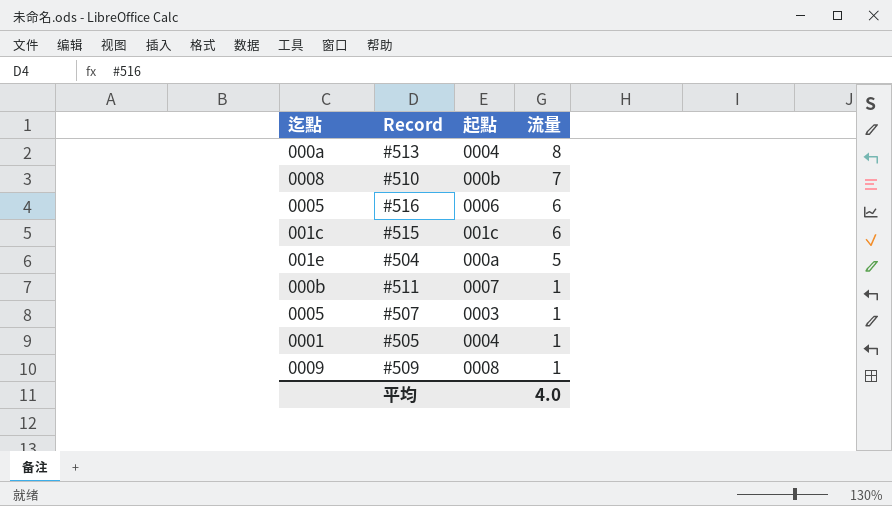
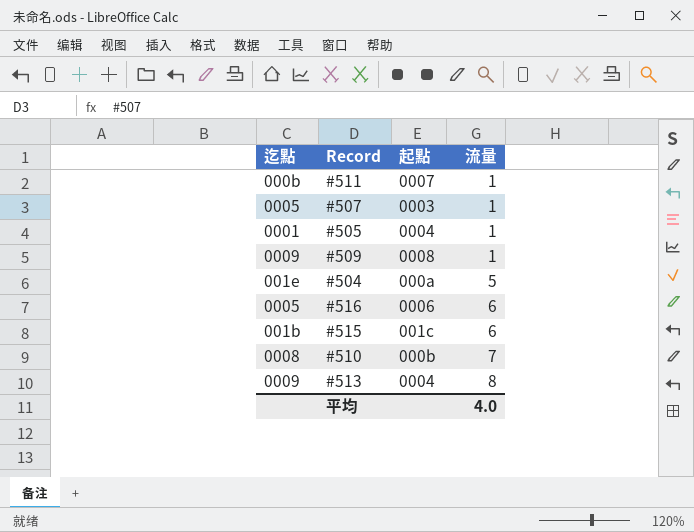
row order: 流量 descending -> 流量 ascending
#515 | 迄點: 001c -> 001b
#513 | 迄點: 000a -> 0009

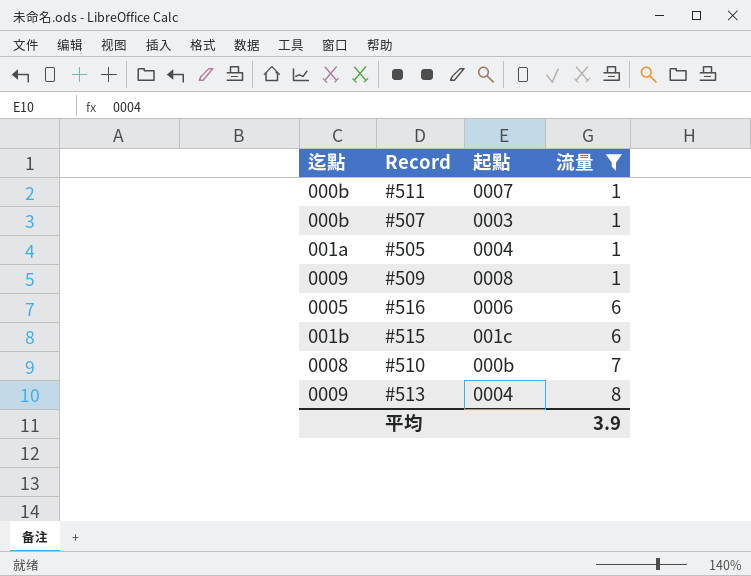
filter: none -> 流量 != 5
#507 | 迄點: 0005 -> 000b
#505 | 迄點: 0001 -> 001a
平均 | 流量: 4.0 -> 3.9

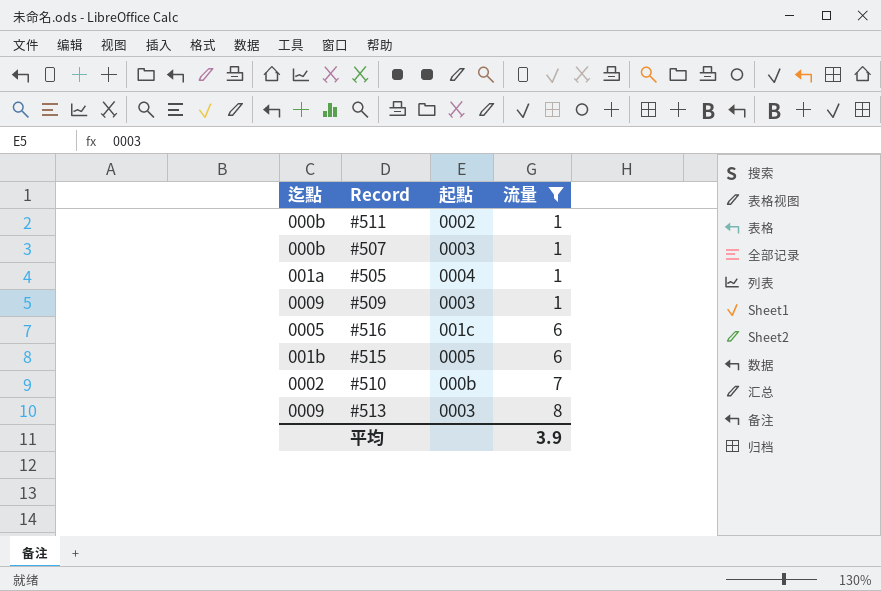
#511 | 起點: 0007 -> 0002
#509 | 起點: 0008 -> 0003
#516 | 起點: 0006 -> 001c
#515 | 起點: 001c -> 0005
#510 | 迄點: 0008 -> 0002
#513 | 起點: 0004 -> 0003

